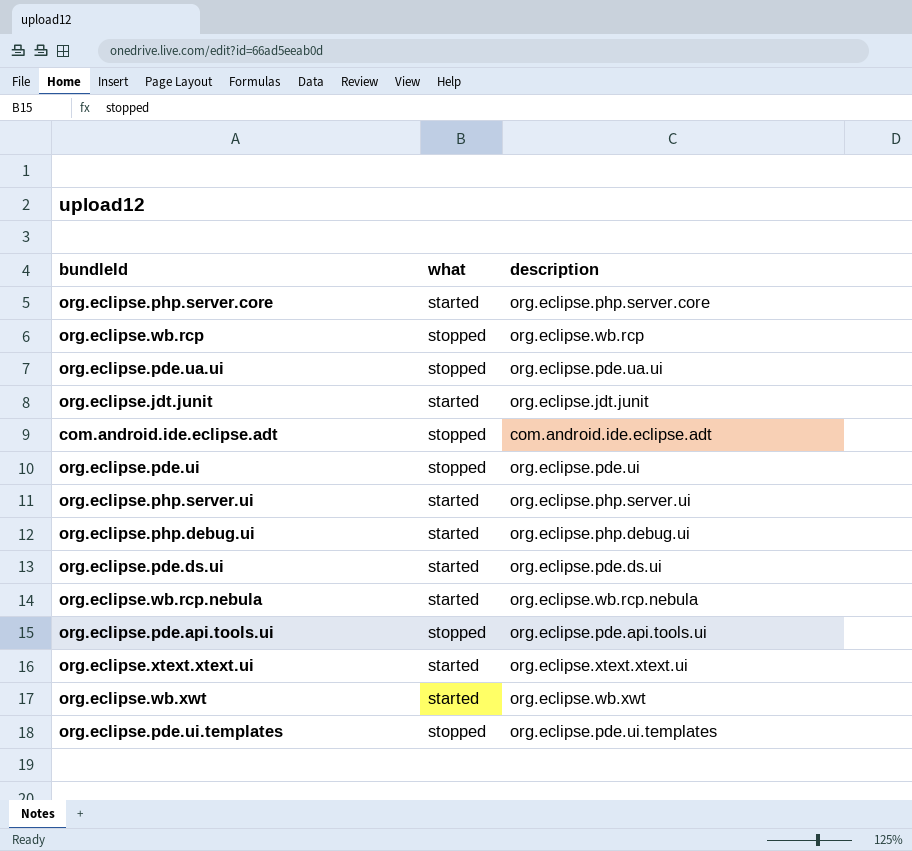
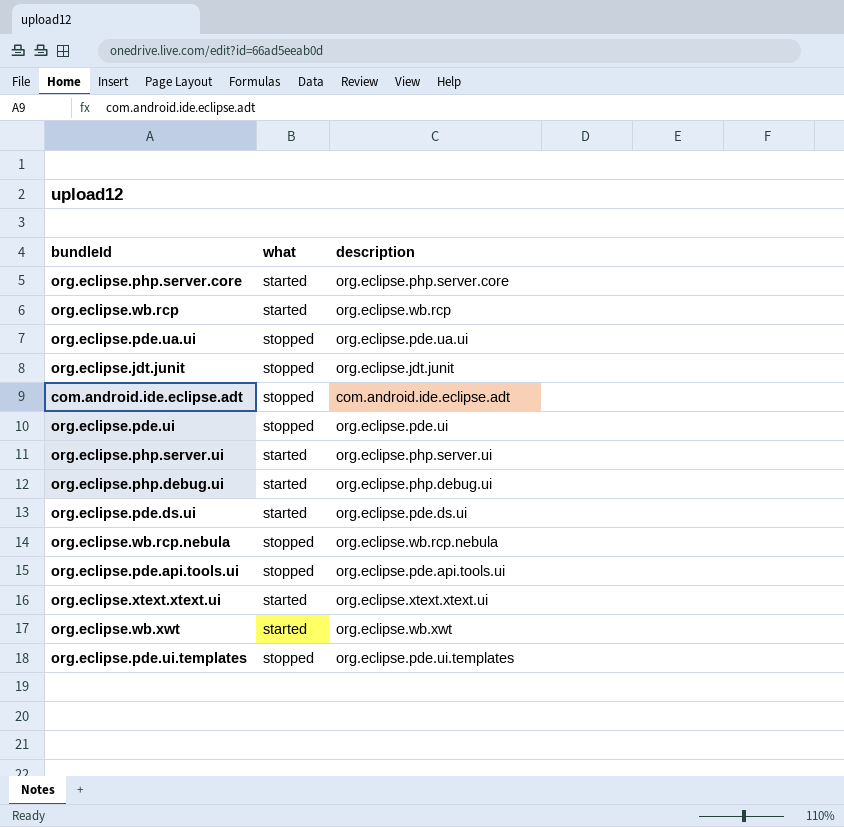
org.eclipse.wb.rcp | what: stopped -> started
org.eclipse.jdt.junit | what: started -> stopped
org.eclipse.wb.rcp.nebula | what: started -> stopped

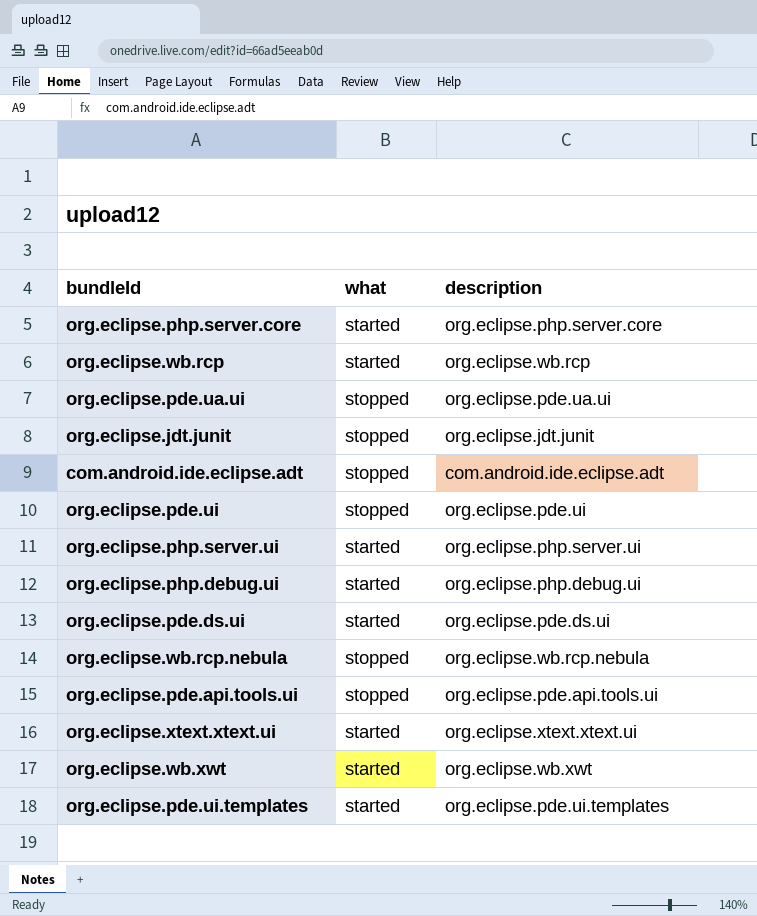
org.eclipse.pde.ui.templates | what: stopped -> started

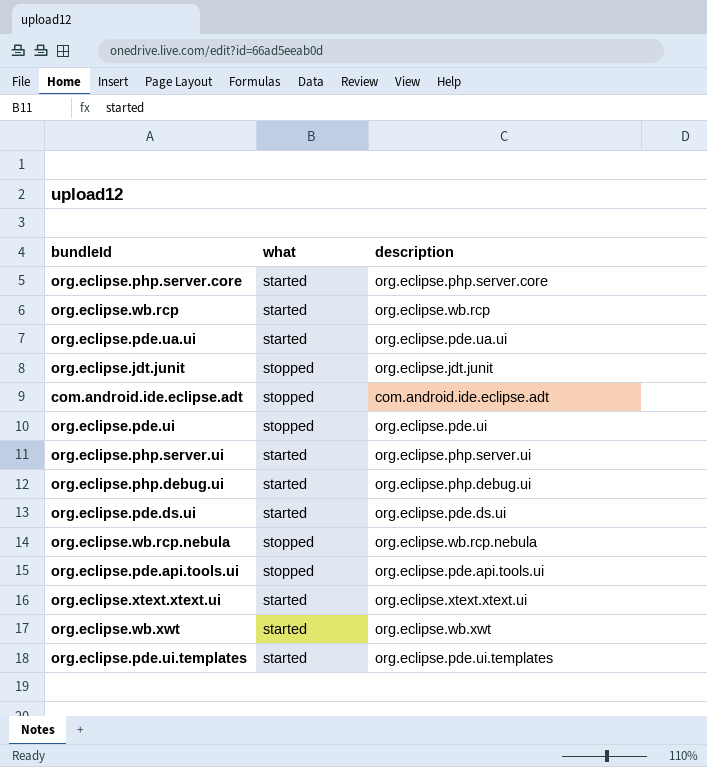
org.eclipse.pde.ua.ui | what: stopped -> started

